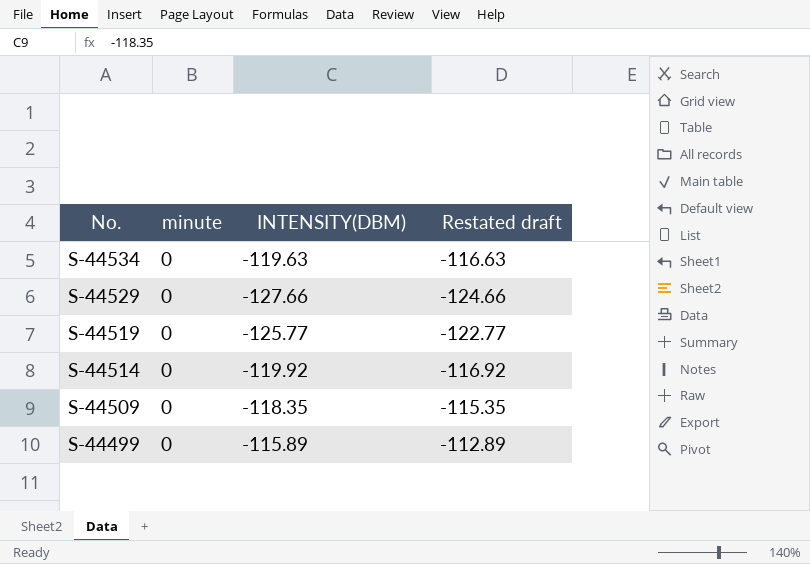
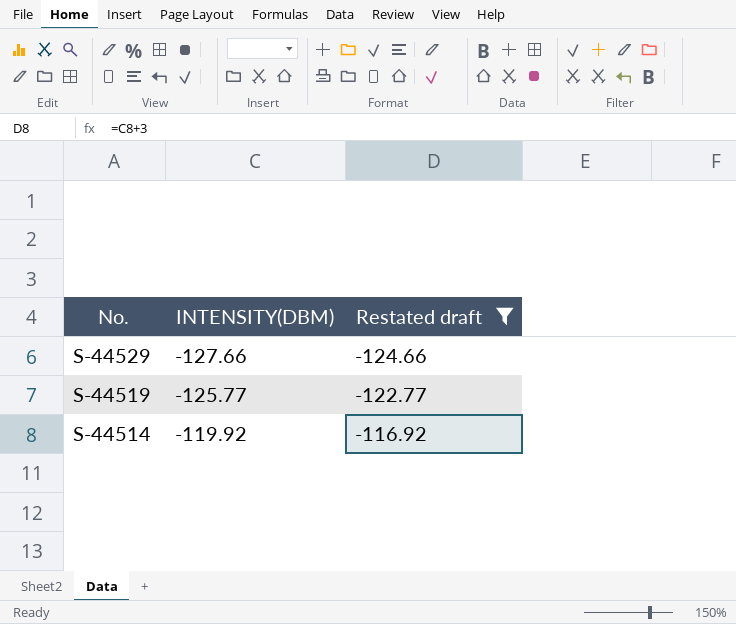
filter: none -> Restated draft <= -116.92
column minute | position: 2 -> none

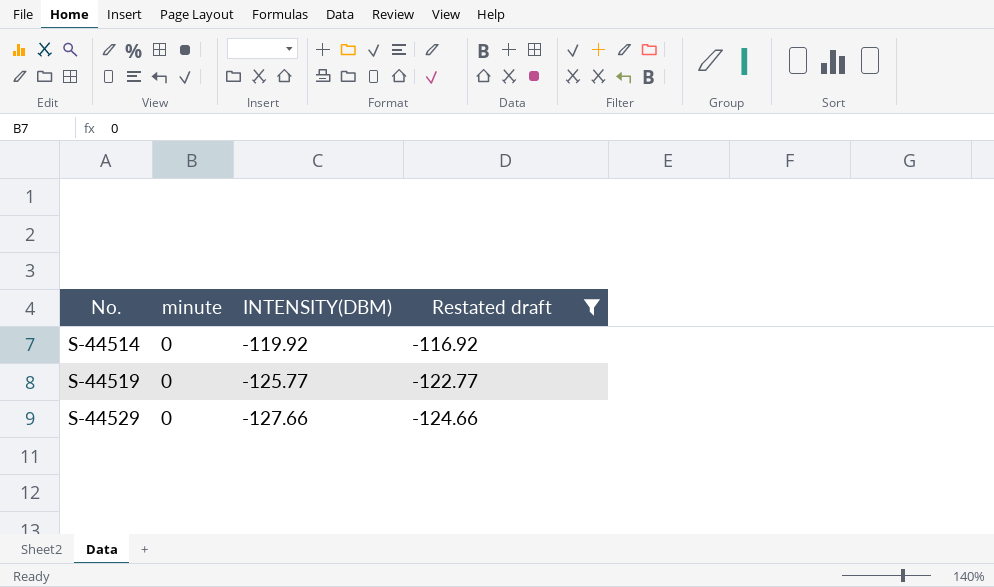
row order: No. descending -> No. ascending
column minute | position: none -> 2

